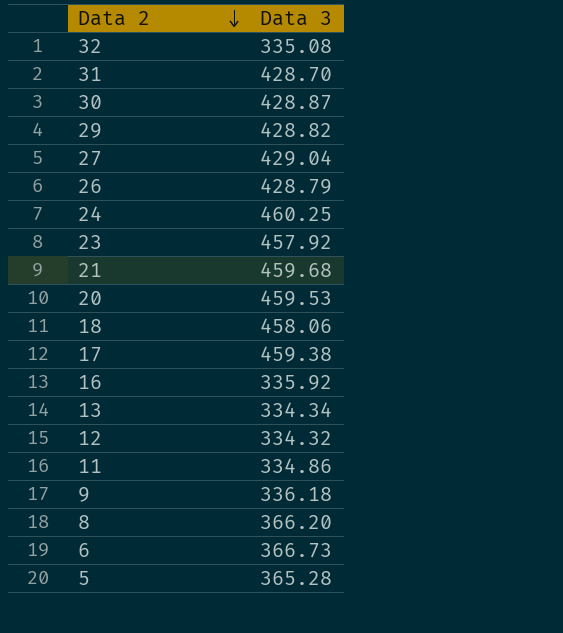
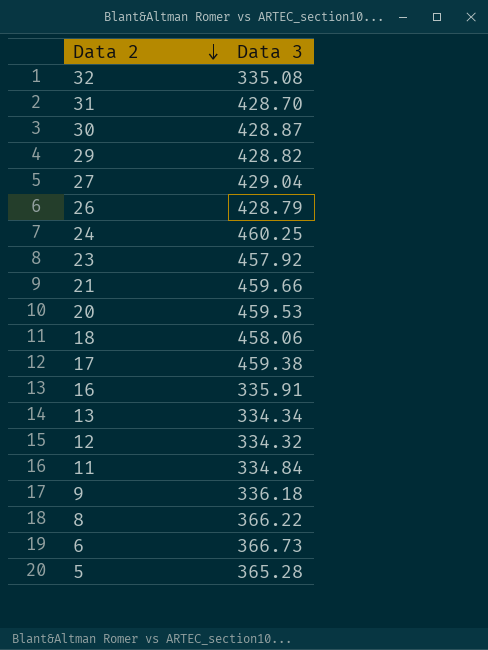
21 | Data 3: 459.68 -> 459.66
16 | Data 3: 335.92 -> 335.91
11 | Data 3: 334.86 -> 334.84
8 | Data 3: 366.20 -> 366.22

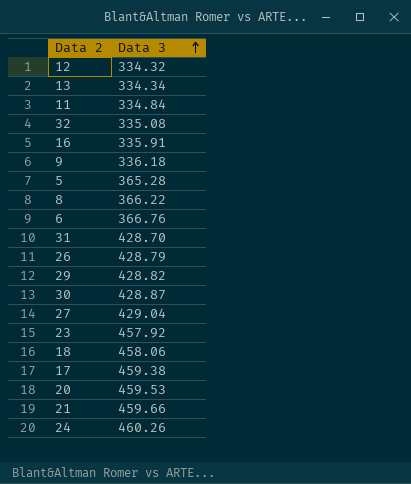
row order: Data 2 descending -> Data 3 ascending
6 | Data 3: 366.73 -> 366.76
24 | Data 3: 460.25 -> 460.26

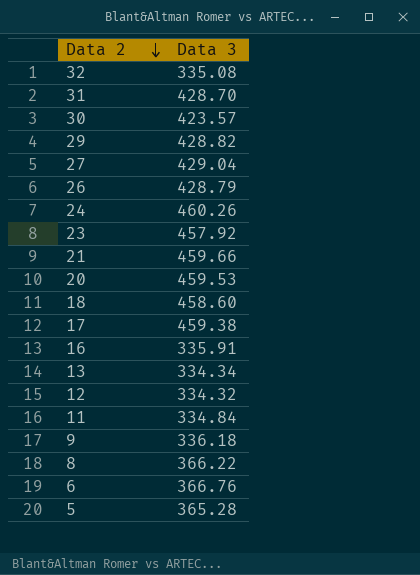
row order: Data 3 ascending -> Data 2 descending
30 | Data 3: 428.87 -> 423.57
18 | Data 3: 458.06 -> 458.60

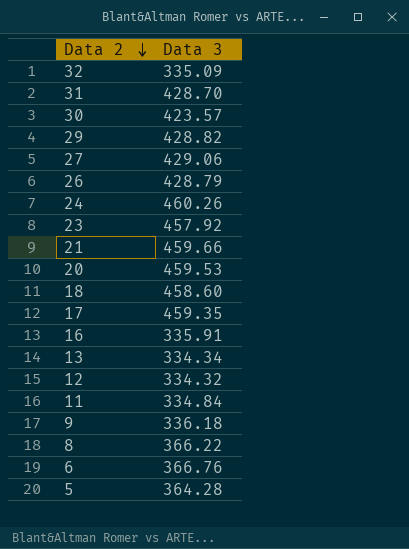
32 | Data 3: 335.08 -> 335.09
27 | Data 3: 429.04 -> 429.06
17 | Data 3: 459.38 -> 459.35
5 | Data 3: 365.28 -> 364.28

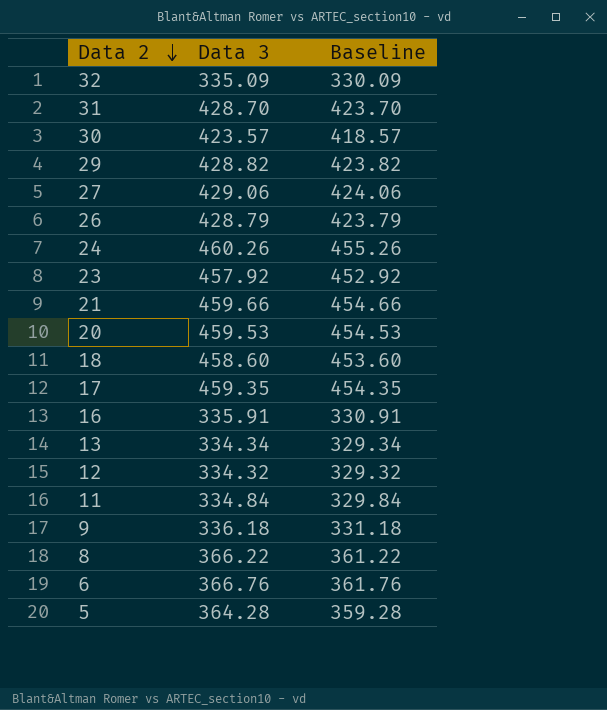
column Baseline | formula: none -> [Data 3] - 5

